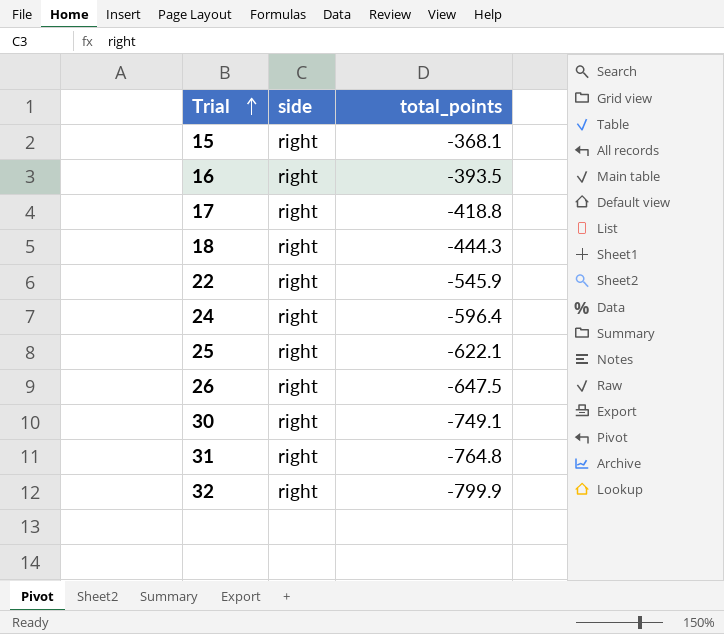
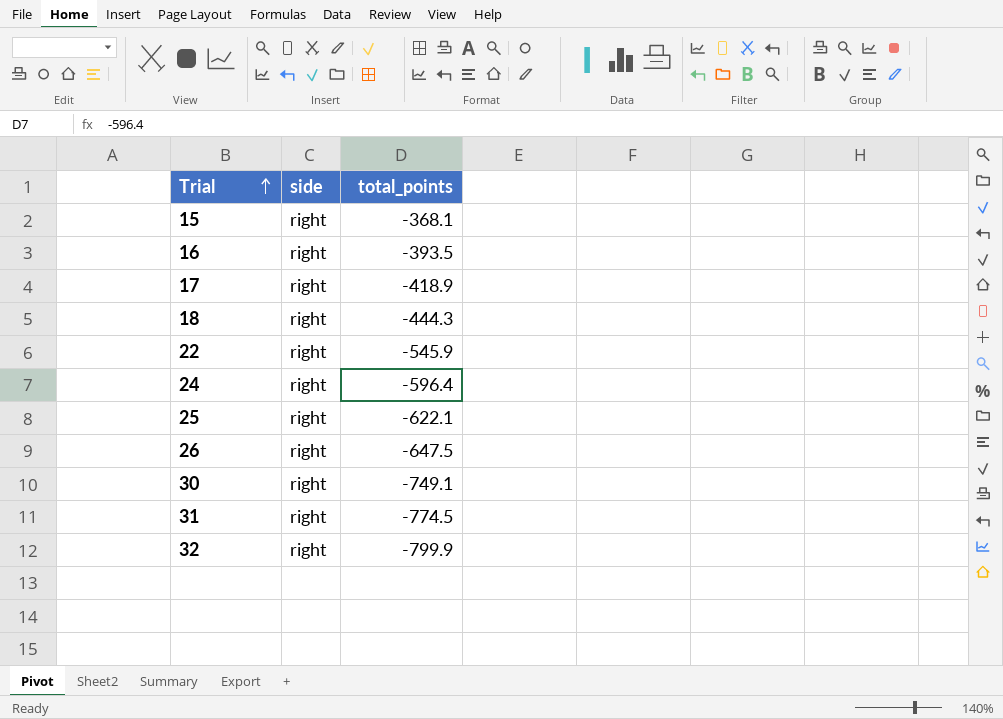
17 | total_points: -418.8 -> -418.9
31 | total_points: -764.8 -> -774.5

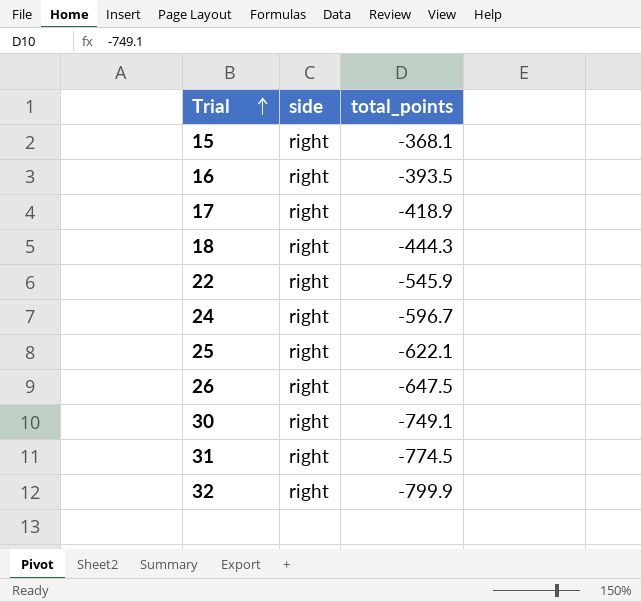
24 | total_points: -596.4 -> -596.7

